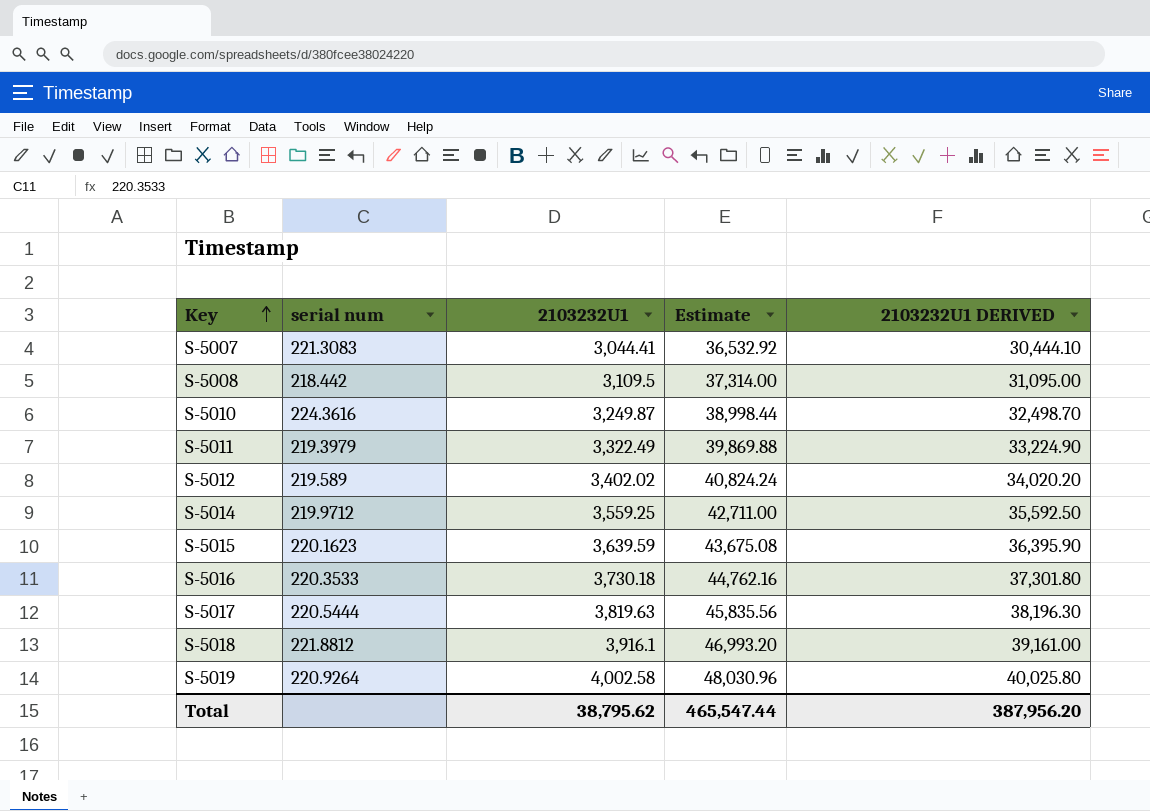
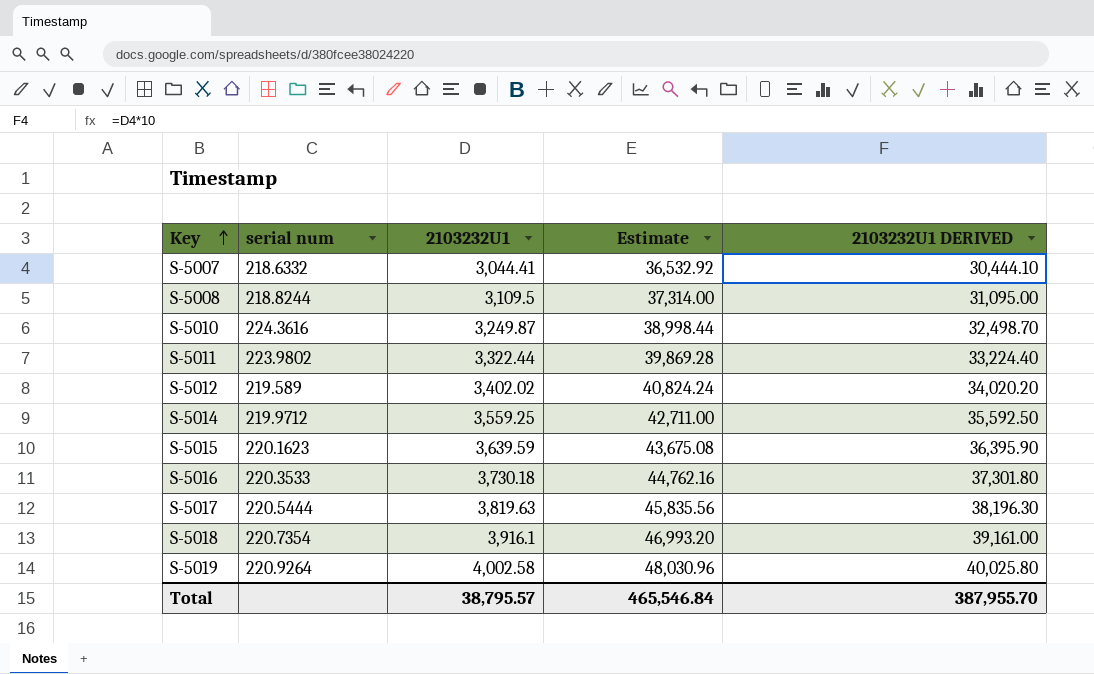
S-5007 | serial num: 221.3083 -> 218.6332
S-5008 | serial num: 218.442 -> 218.8244
S-5011 | serial num: 219.3979 -> 223.9802
S-5011 | 2103232U1: 3,322.49 -> 3,322.44
S-5011 | Estimate: 39,869.88 -> 39,869.28
S-5011 | 2103232U1 DERIVED: 33,224.90 -> 33,224.40
S-5018 | serial num: 221.8812 -> 220.7354
Total | 2103232U1: 38,795.62 -> 38,795.57
Total | Estimate: 465,547.44 -> 465,546.84
Total | 2103232U1 DERIVED: 387,956.20 -> 387,955.70

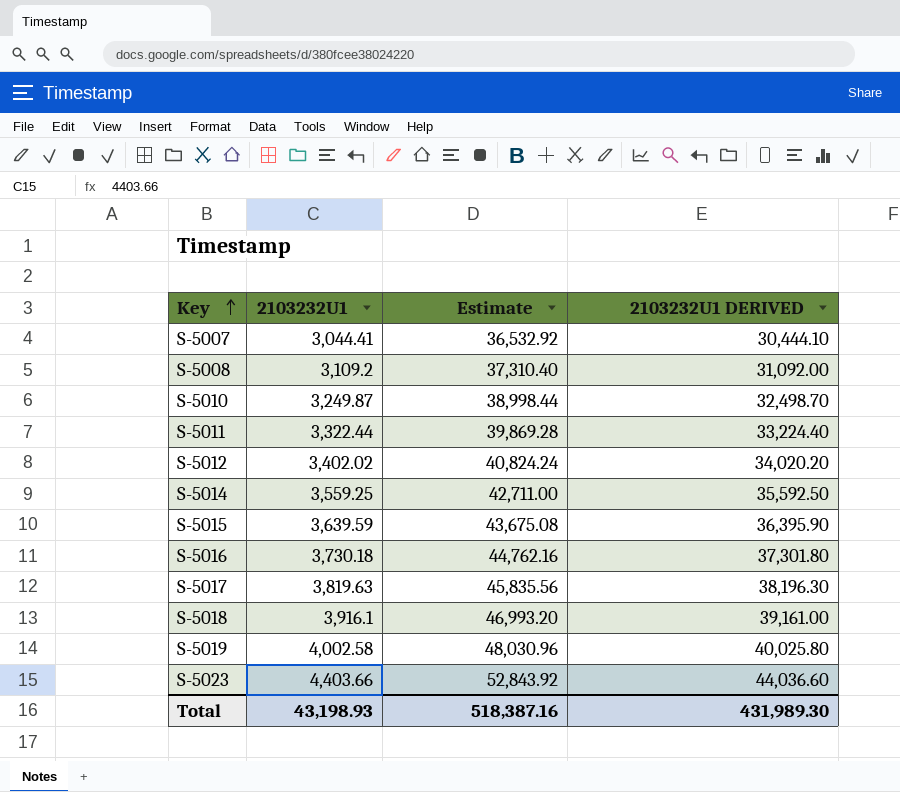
column serial num | position: 2 -> none
S-5008 | 2103232U1: 3,109.5 -> 3,109.2
S-5008 | Estimate: 37,314.00 -> 37,310.40
S-5008 | 2103232U1 DERIVED: 31,095.00 -> 31,092.00
row S-5023: none -> 4,403.66 | 52,843.92 | 44,036.60
Total | 2103232U1: 38,795.57 -> 43,198.93
Total | Estimate: 465,546.84 -> 518,387.16
Total | 2103232U1 DERIVED: 387,955.70 -> 431,989.30

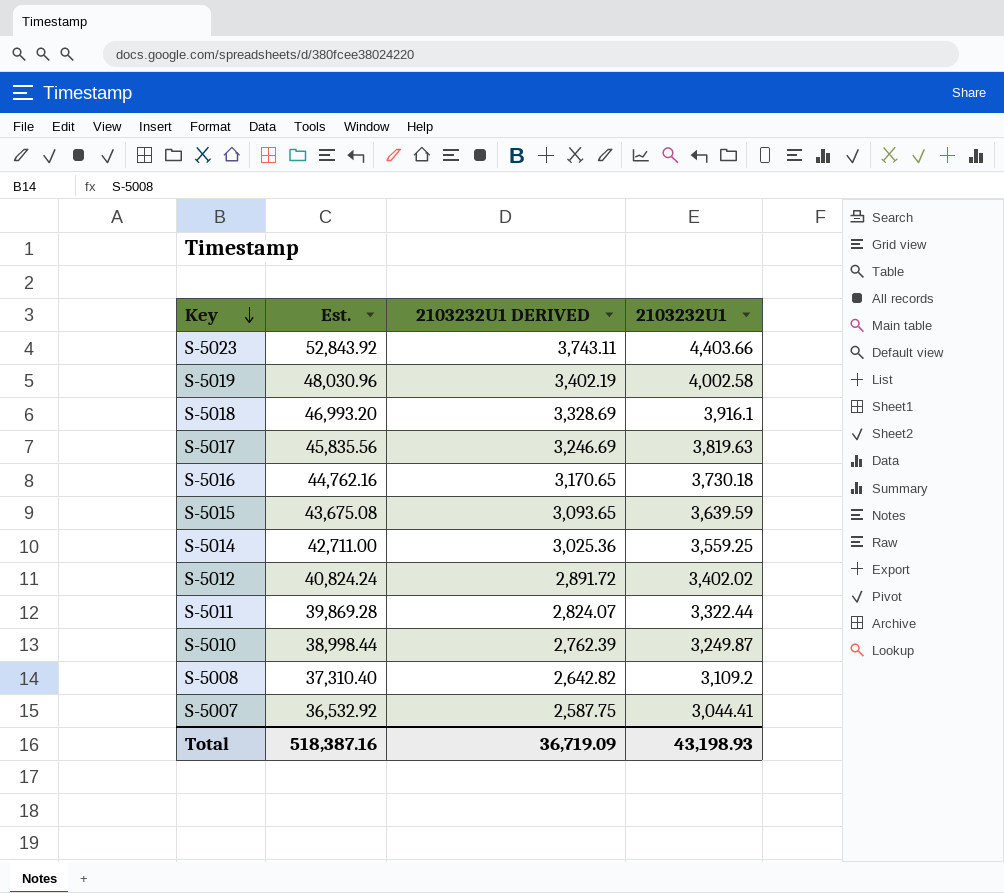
row order: Key ascending -> Key descending
column name: Estimate -> Est.
column 2103232U1 DERIVED | formula: [2103232U1] * 10 -> [2103232U1] * 0.85
column 2103232U1 | position: 2 -> 4
Total | 2103232U1 DERIVED: 431,989.30 -> 36,719.09

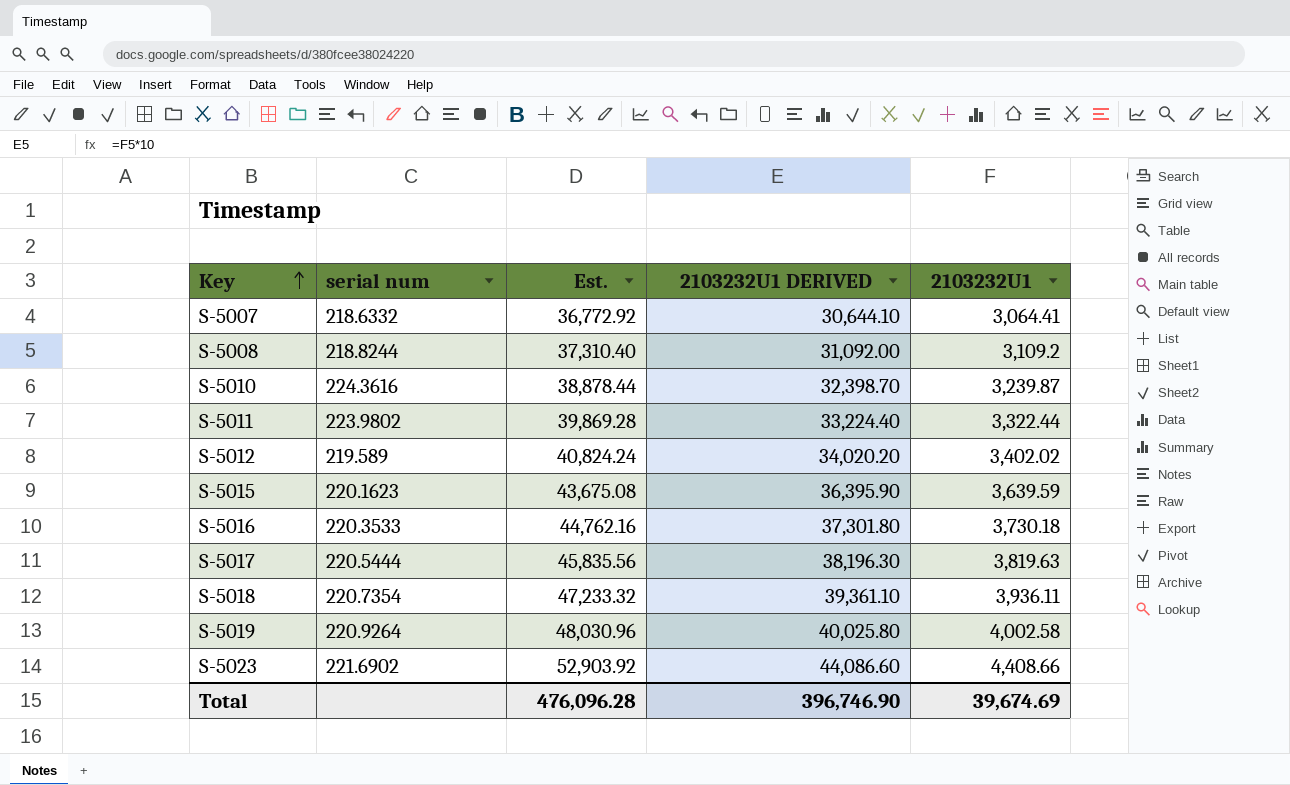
row order: Key descending -> Key ascending
column serial num | position: none -> 2
column 2103232U1 DERIVED | formula: [2103232U1] * 0.85 -> [2103232U1] * 10
row S-5014: 42,711.00 | 3,025.36 | 3,559.25 -> none
S-5007 | Est.: 36,532.92 -> 36,772.92
S-5007 | 2103232U1: 3,044.41 -> 3,064.41
S-5010 | Est.: 38,998.44 -> 38,878.44
S-5010 | 2103232U1: 3,249.87 -> 3,239.87
S-5018 | Est.: 46,993.20 -> 47,233.32
S-5018 | 2103232U1: 3,916.1 -> 3,936.11
S-5023 | Est.: 52,843.92 -> 52,903.92
S-5023 | 2103232U1: 4,403.66 -> 4,408.66
Total | Est.: 518,387.16 -> 476,096.28
Total | 2103232U1 DERIVED: 36,719.09 -> 396,746.90
Total | 2103232U1: 43,198.93 -> 39,674.69

